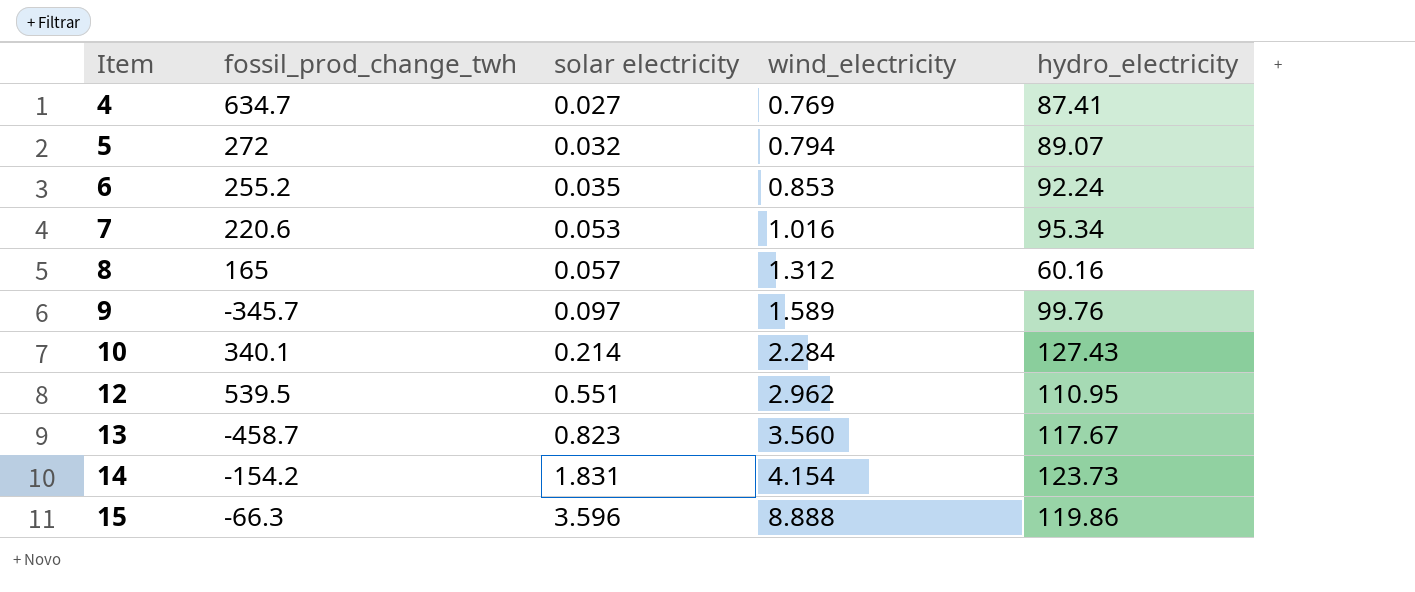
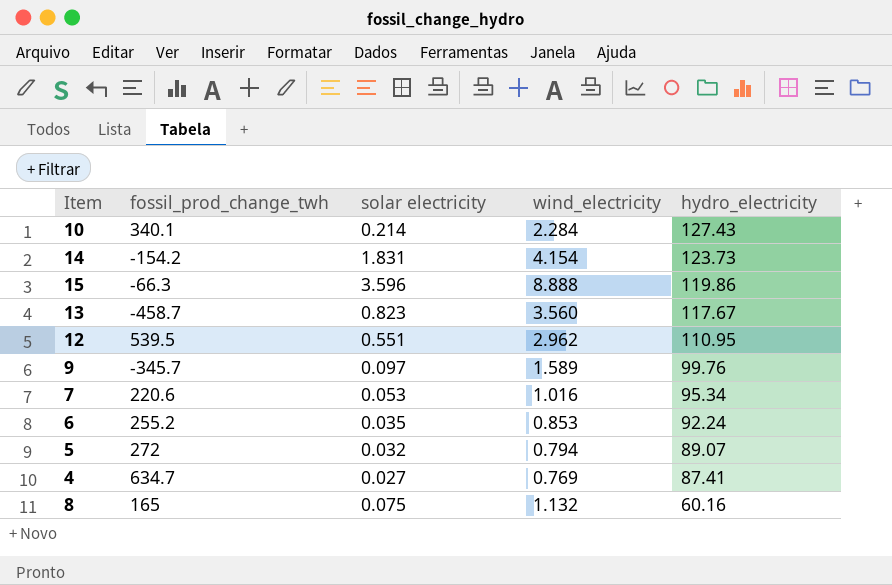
row order: Item ascending -> hydro_electricity descending
8 | solar electricity: 0.057 -> 0.075
8 | wind_electricity: 1.312 -> 1.132

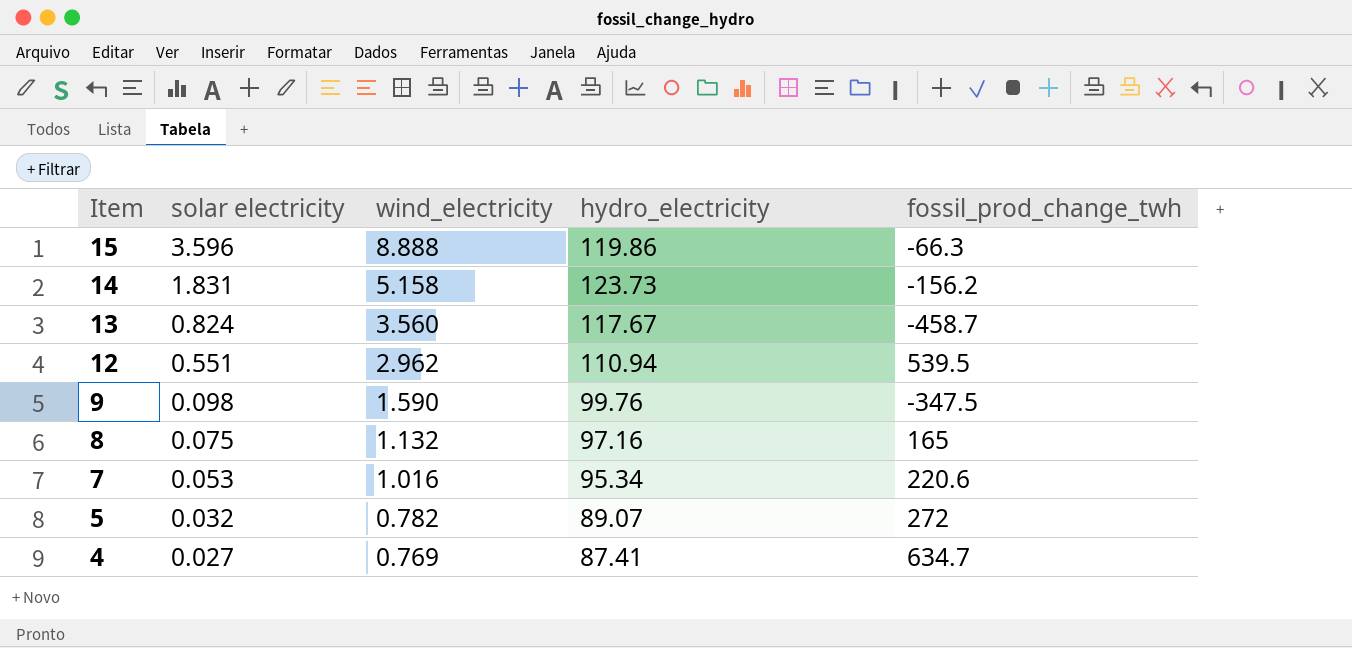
row order: hydro_electricity descending -> Item descending
column fossil_prod_change_twh | position: 2 -> 5
row 10: 340.1 | 0.214 | 2.284 | 127.43 -> none
row 6: 255.2 | 0.035 | 0.853 | 92.24 -> none
14 | wind_electricity: 4.154 -> 5.158
14 | fossil_prod_change_twh: -154.2 -> -156.2
13 | solar electricity: 0.823 -> 0.824
12 | hydro_electricity: 110.95 -> 110.94
9 | solar electricity: 0.097 -> 0.098
9 | wind_electricity: 1.589 -> 1.590
9 | fossil_prod_change_twh: -345.7 -> -347.5
8 | hydro_electricity: 60.16 -> 97.16
5 | wind_electricity: 0.794 -> 0.782

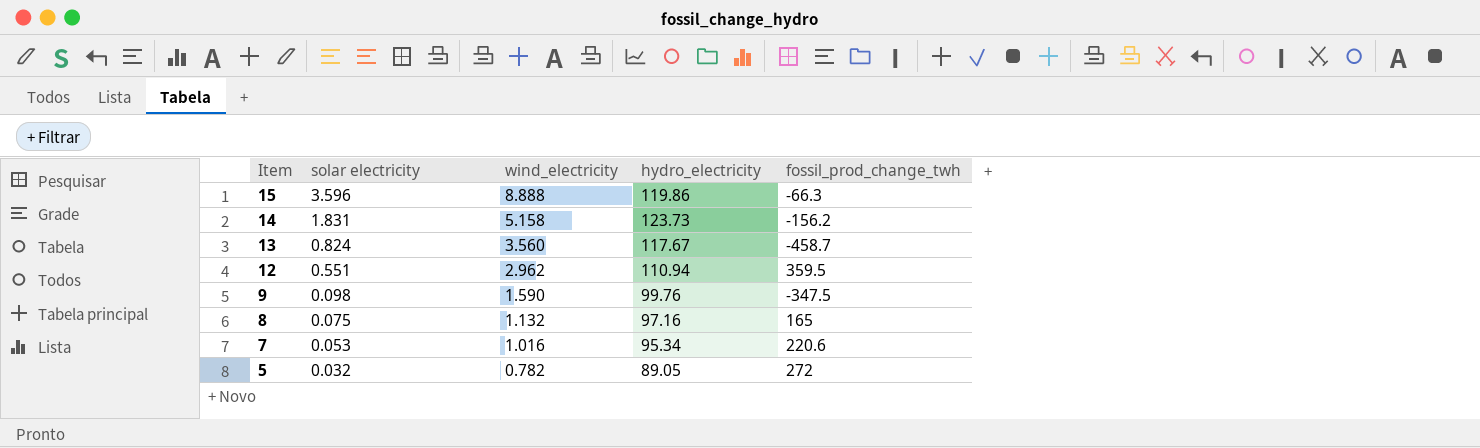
row 4: 0.027 | 0.769 | 87.41 | 634.7 -> none
12 | fossil_prod_change_twh: 539.5 -> 359.5
5 | hydro_electricity: 89.07 -> 89.05

